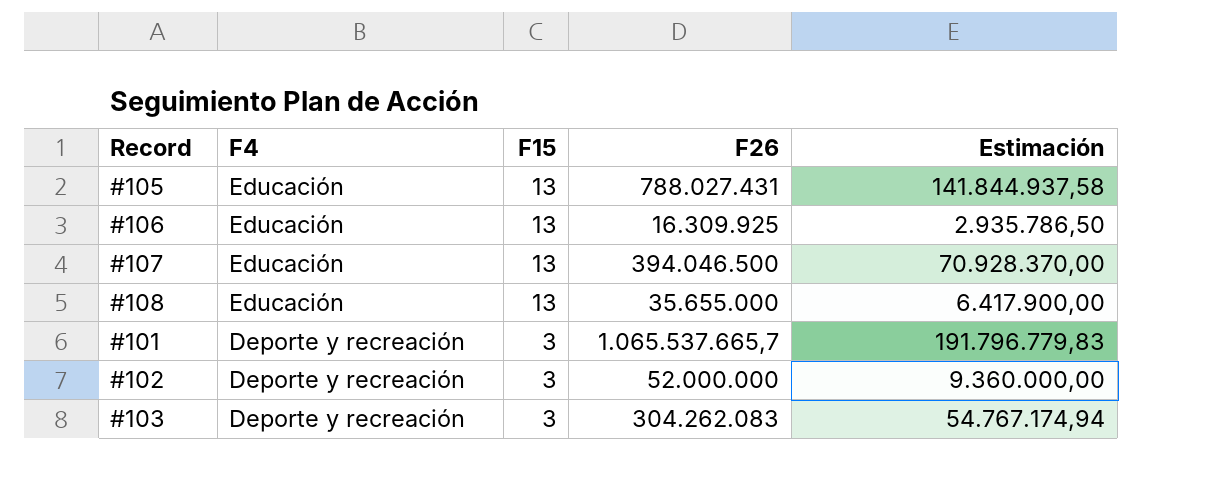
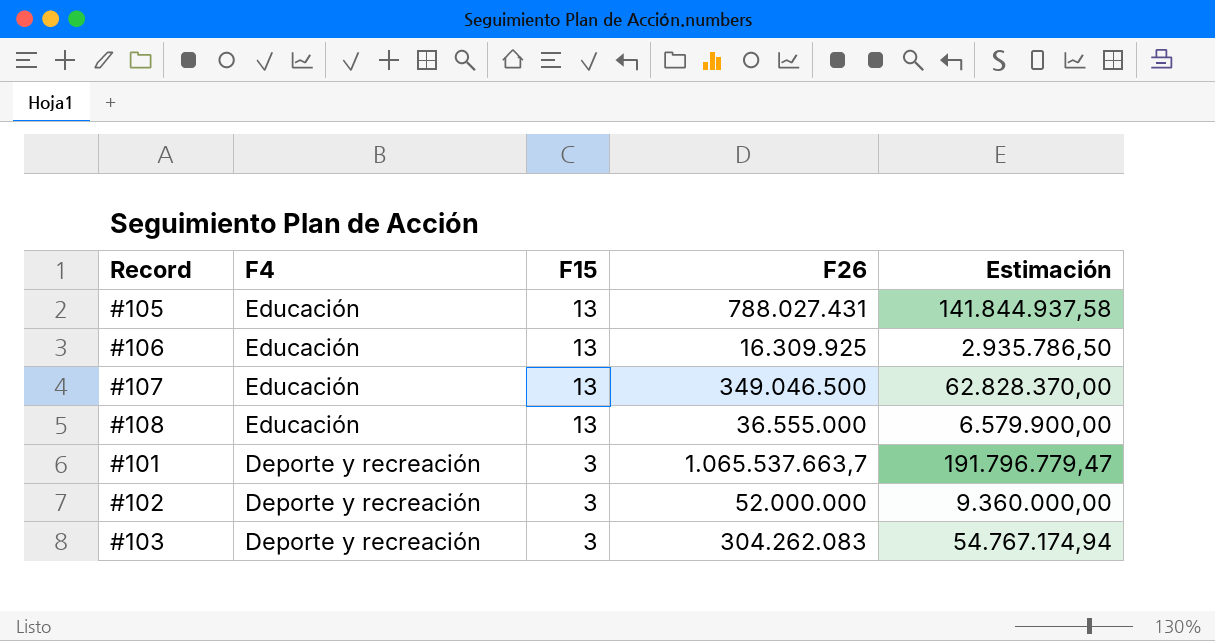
#107 | F26: 394.046.500 -> 349.046.500
#107 | Estimación: 70.928.370,00 -> 62.828.370,00
#108 | F26: 35.655.000 -> 36.555.000
#108 | Estimación: 6.417.900,00 -> 6.579.900,00
#101 | F26: 1.065.537.665,7 -> 1.065.537.663,7
#101 | Estimación: 191.796.779,83 -> 191.796.779,47

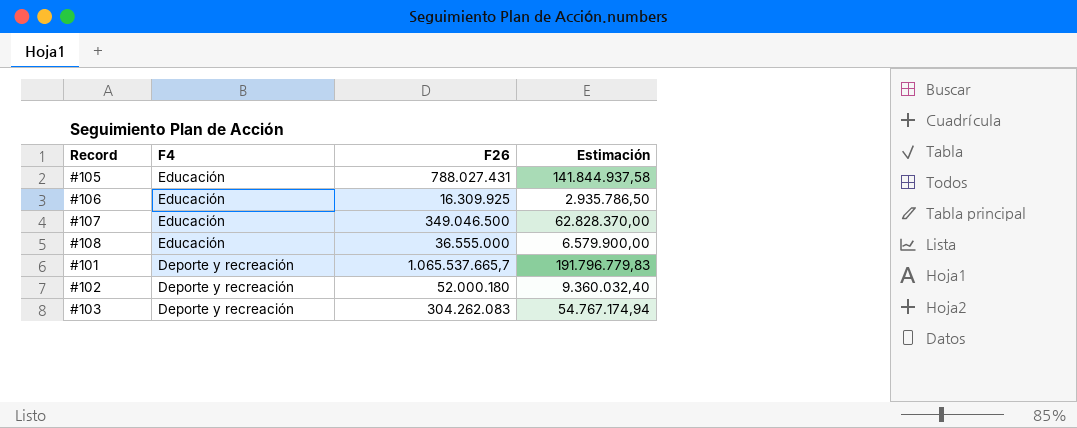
column F15 | position: 3 -> none
#101 | F26: 1.065.537.663,7 -> 1.065.537.665,7
#101 | Estimación: 191.796.779,47 -> 191.796.779,83
#102 | F26: 52.000.000 -> 52.000.180
#102 | Estimación: 9.360.000,00 -> 9.360.032,40

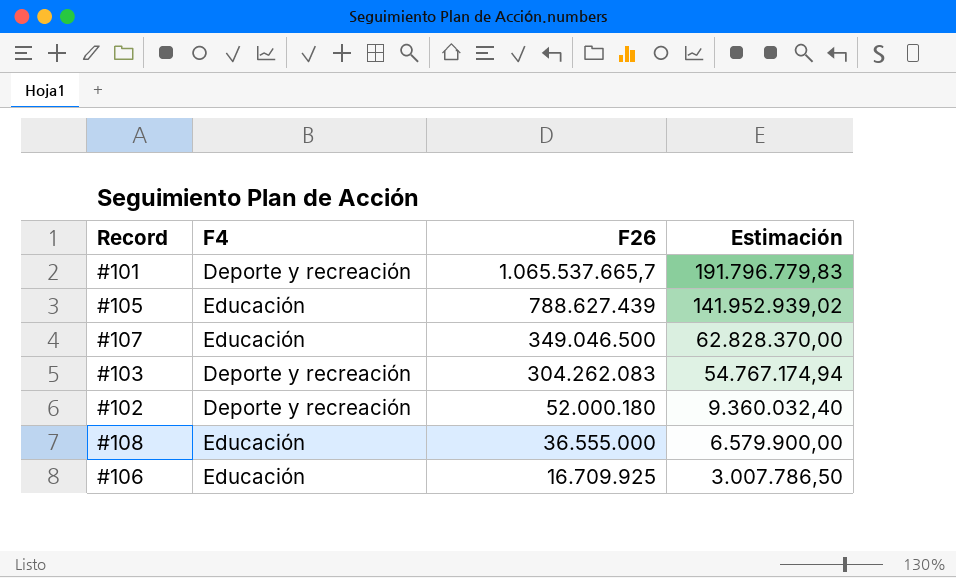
row order: F4 descending -> F26 descending
#105 | F26: 788.027.431 -> 788.627.439
#105 | Estimación: 141.844.937,58 -> 141.952.939,02
#106 | F26: 16.309.925 -> 16.709.925
#106 | Estimación: 2.935.786,50 -> 3.007.786,50

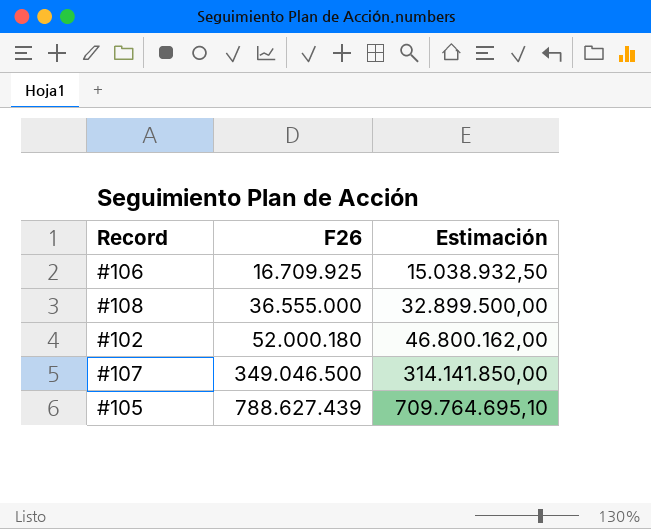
row order: F26 descending -> F26 ascending
column F4 | position: 2 -> none
column Estimación | formula: [F26] * 0,18 -> [F26] * 0,9
row #101: Deporte y recreación | 1.065.537.665,7 | 191.796.779,83 -> none
row #103: Deporte y recreación | 304.262.083 | 54.767.174,94 -> none

